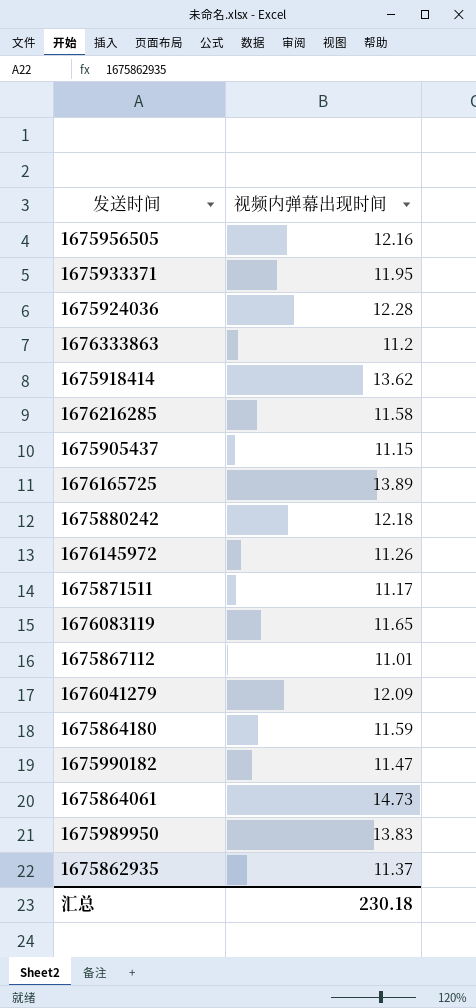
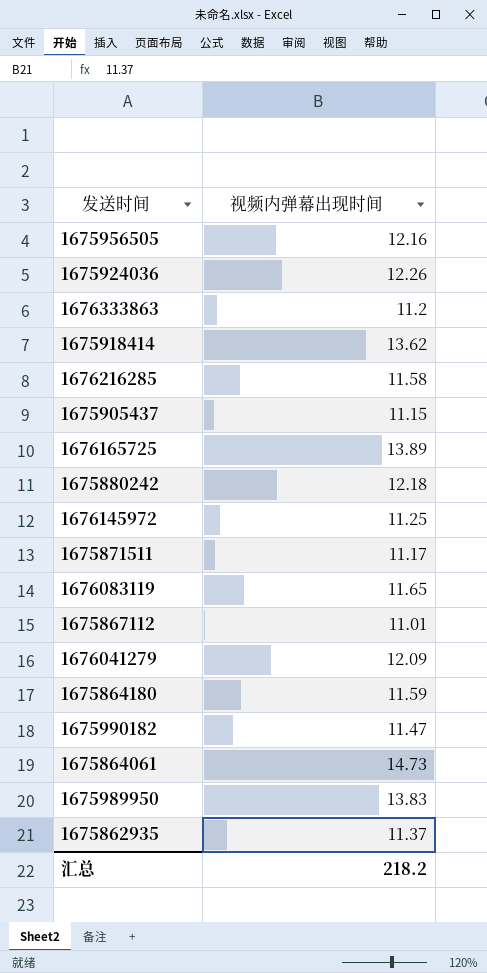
row 1675933371: 11.95 -> none
1675924036 | 视频内弹幕出现时间: 12.28 -> 12.26
1676145972 | 视频内弹幕出现时间: 11.26 -> 11.25
汇总 | 视频内弹幕出现时间: 230.18 -> 218.2

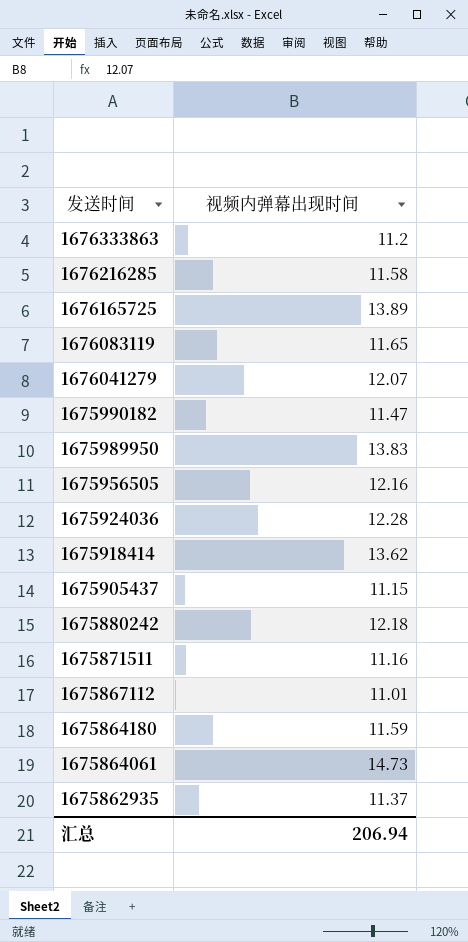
row order: none -> 发送时间 descending
row 1676145972: 11.25 -> none
1676041279 | 视频内弹幕出现时间: 12.09 -> 12.07
1675924036 | 视频内弹幕出现时间: 12.26 -> 12.28
1675871511 | 视频内弹幕出现时间: 11.17 -> 11.16
汇总 | 视频内弹幕出现时间: 218.2 -> 206.94

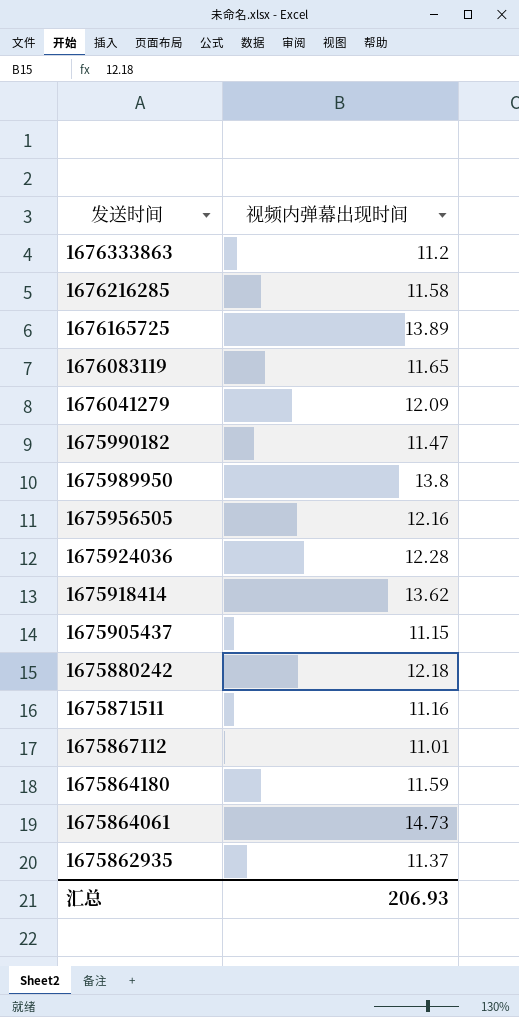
1676041279 | 视频内弹幕出现时间: 12.07 -> 12.09
1675989950 | 视频内弹幕出现时间: 13.83 -> 13.8
汇总 | 视频内弹幕出现时间: 206.94 -> 206.93

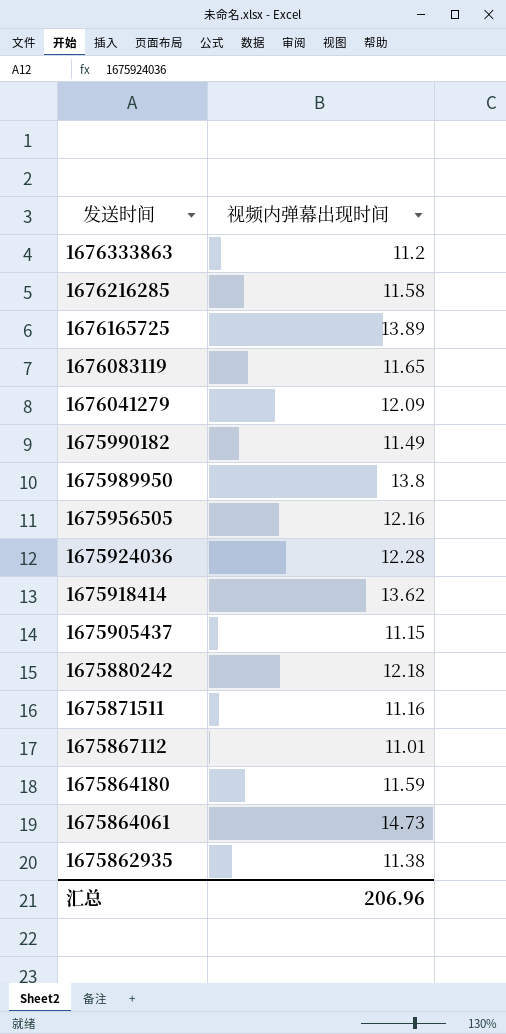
1675990182 | 视频内弹幕出现时间: 11.47 -> 11.49
1675862935 | 视频内弹幕出现时间: 11.37 -> 11.38
汇总 | 视频内弹幕出现时间: 206.93 -> 206.96

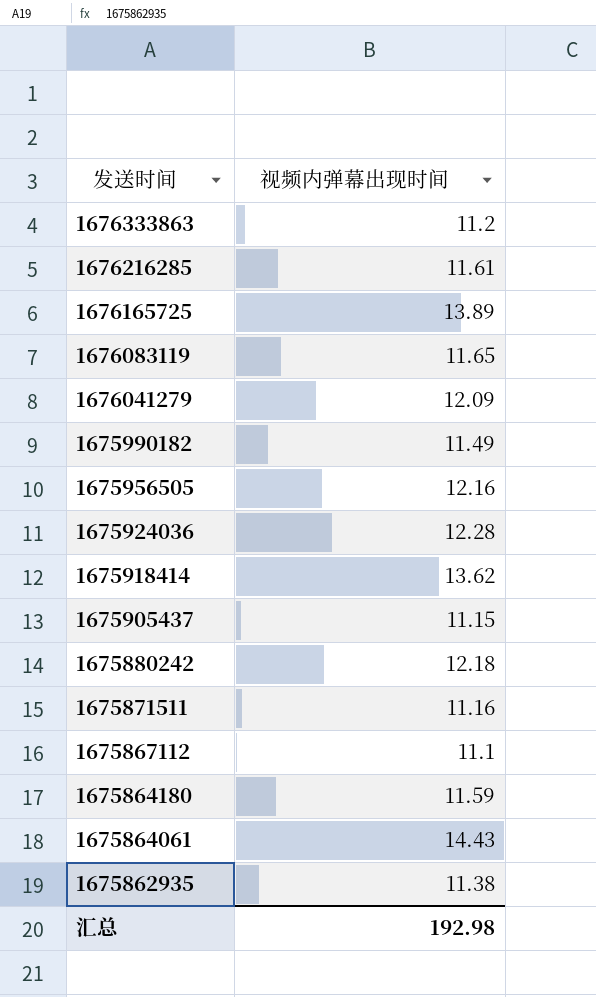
row 1675989950: 13.8 -> none
1676216285 | 视频内弹幕出现时间: 11.58 -> 11.61
1675867112 | 视频内弹幕出现时间: 11.01 -> 11.1
1675864061 | 视频内弹幕出现时间: 14.73 -> 14.43
汇总 | 视频内弹幕出现时间: 206.96 -> 192.98

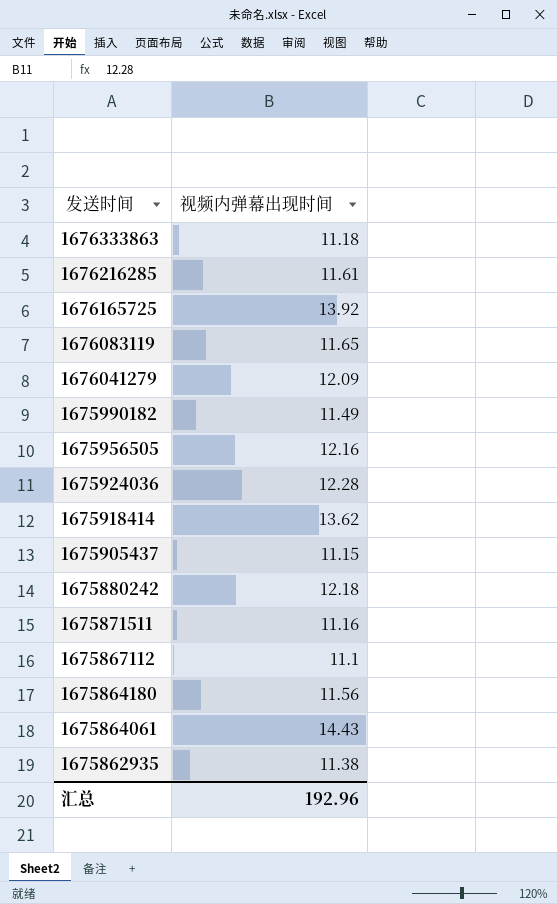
1676333863 | 视频内弹幕出现时间: 11.2 -> 11.18
1676165725 | 视频内弹幕出现时间: 13.89 -> 13.92
1675864180 | 视频内弹幕出现时间: 11.59 -> 11.56
汇总 | 视频内弹幕出现时间: 192.98 -> 192.96

